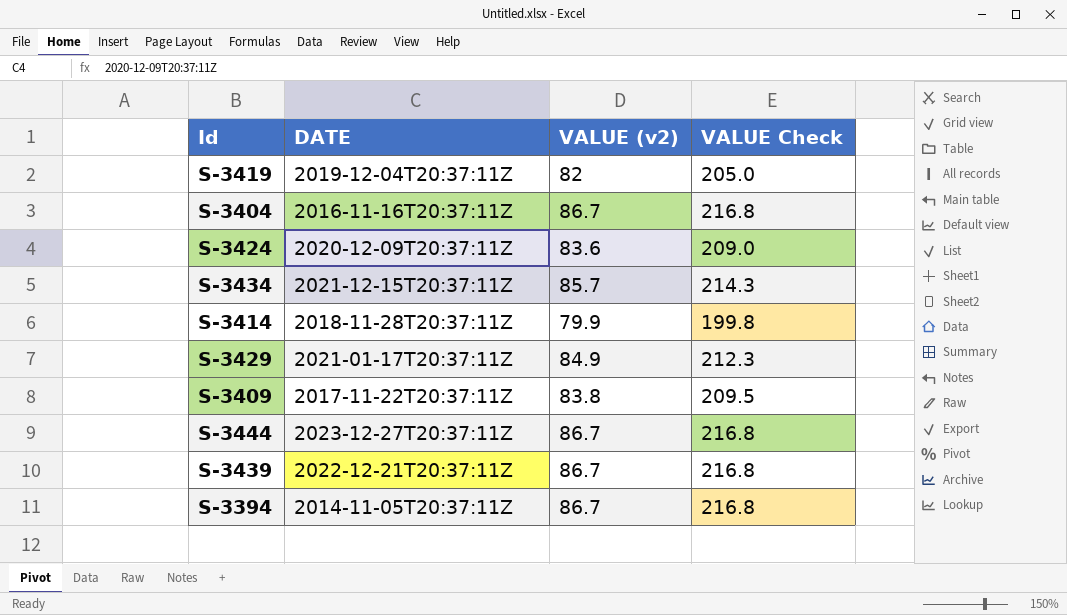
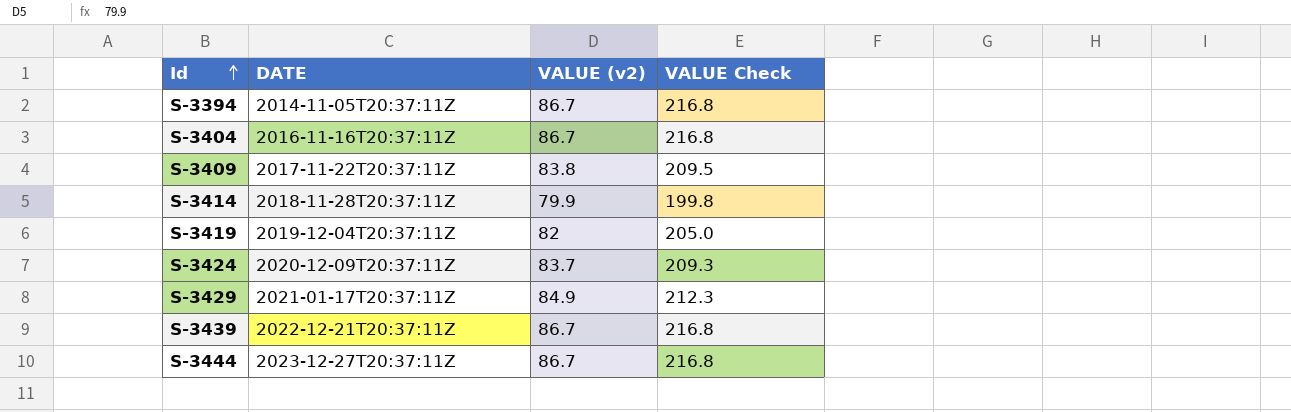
row order: none -> Id ascending
row S-3434: 2021-12-15T20:37:11Z | 85.7 | 214.3 -> none
S-3424 | VALUE (v2): 83.6 -> 83.7
S-3424 | VALUE Check: 209.0 -> 209.3

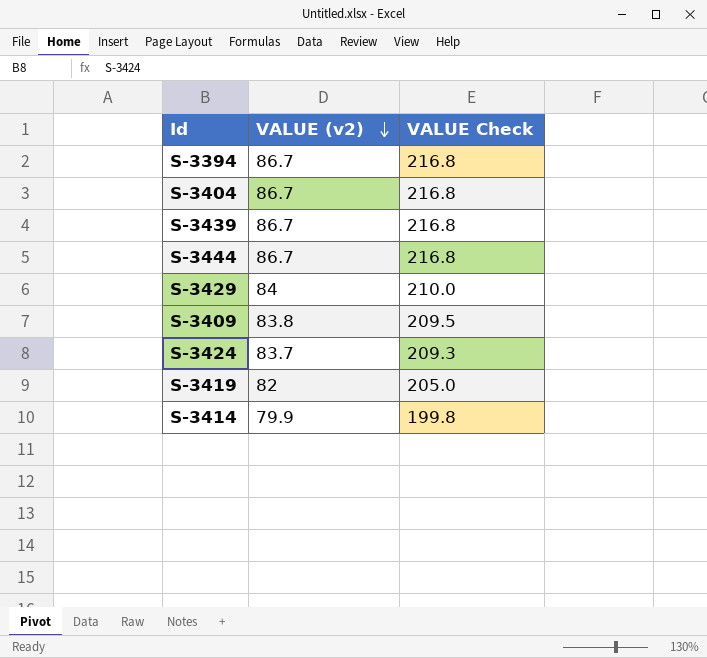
row order: Id ascending -> VALUE (v2) descending
column DATE | position: 2 -> none
S-3429 | VALUE (v2): 84.9 -> 84
S-3429 | VALUE Check: 212.3 -> 210.0

